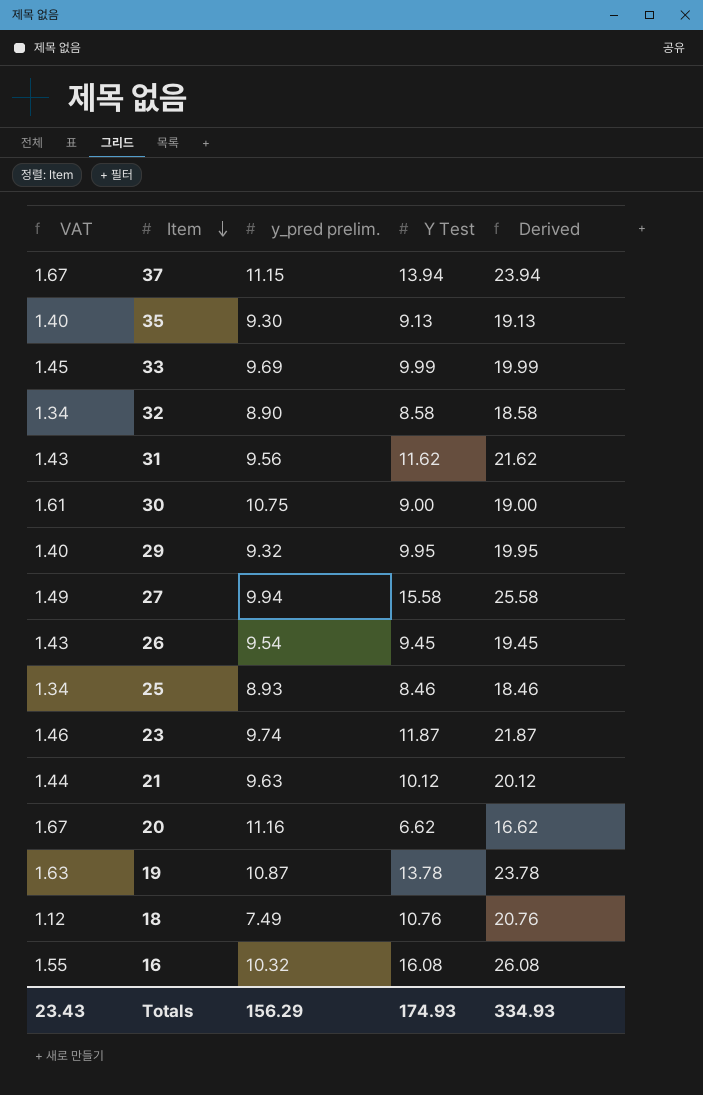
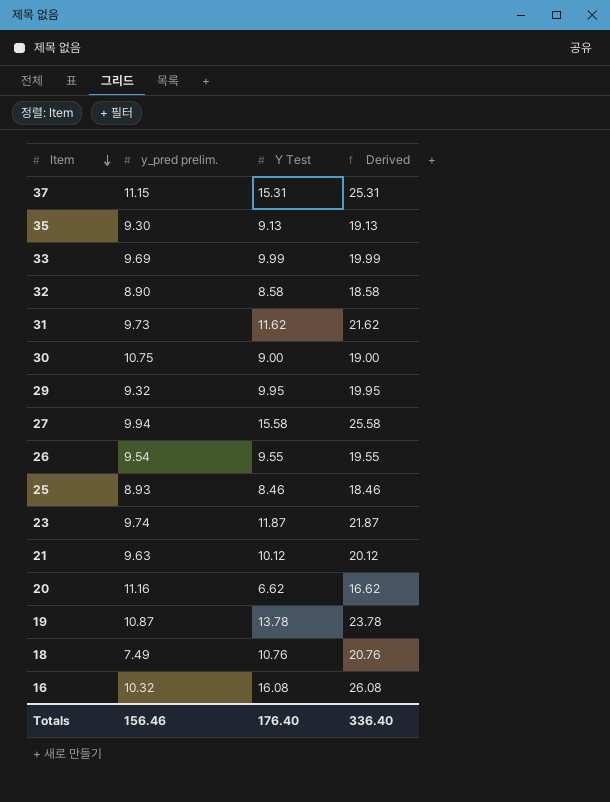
column VAT | formula: [y_pred prelim.] * 0.15 -> none
37 | Y Test: 13.94 -> 15.31
37 | Derived: 23.94 -> 25.31
31 | y_pred prelim.: 9.56 -> 9.73
26 | Y Test: 9.45 -> 9.55
26 | Derived: 19.45 -> 19.55
Totals | y_pred prelim.: 156.29 -> 156.46
Totals | Y Test: 174.93 -> 176.40
Totals | Derived: 334.93 -> 336.40

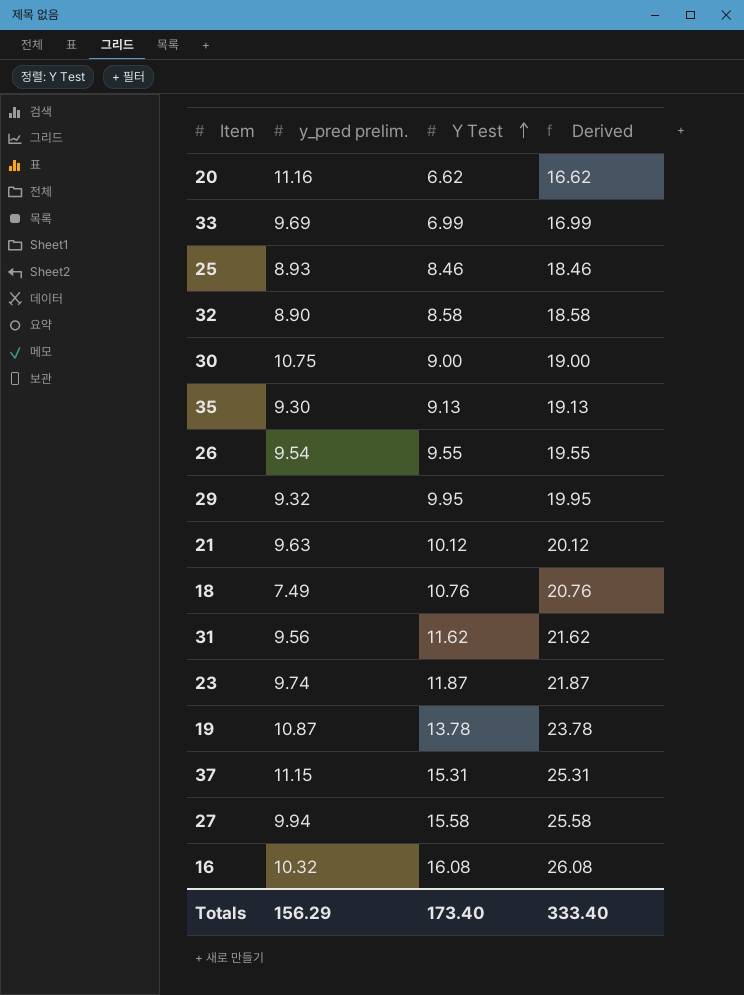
row order: Item descending -> Y Test ascending
33 | Y Test: 9.99 -> 6.99
33 | Derived: 19.99 -> 16.99
31 | y_pred prelim.: 9.73 -> 9.56
Totals | y_pred prelim.: 156.46 -> 156.29
Totals | Y Test: 176.40 -> 173.40
Totals | Derived: 336.40 -> 333.40

